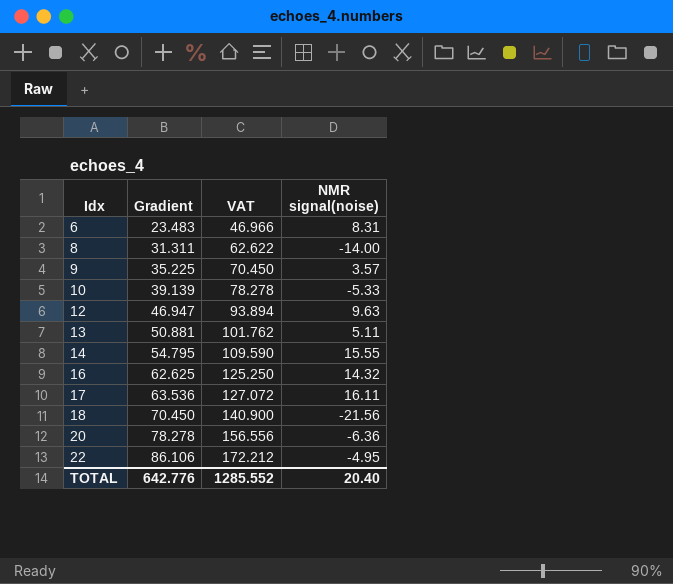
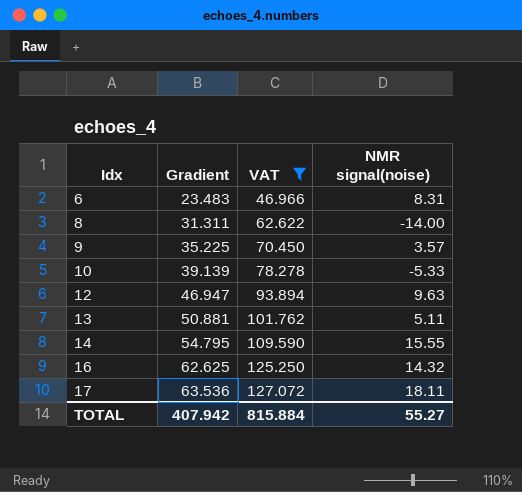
filter: none -> VAT <= 127.072
17 | NMR signal(noise): 16.11 -> 18.11
TOTAL | Gradient: 642.776 -> 407.942
TOTAL | VAT: 1285.552 -> 815.884
TOTAL | NMR signal(noise): 20.40 -> 55.27

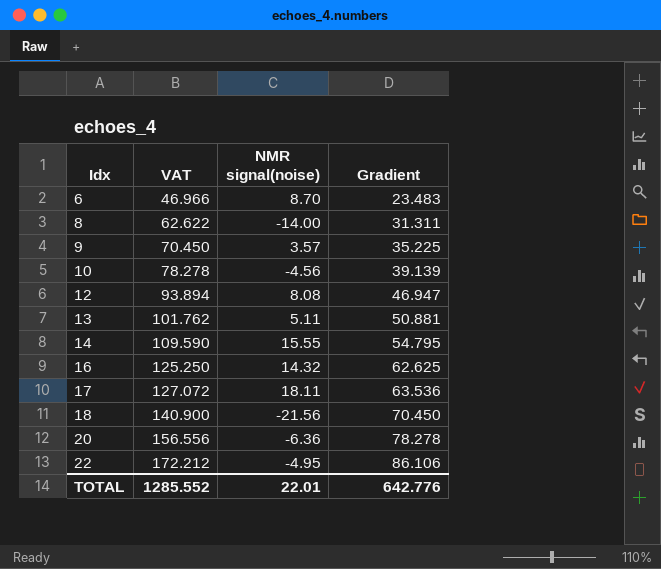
filter: VAT <= 127.072 -> none
column Gradient | position: 2 -> 4
6 | NMR signal(noise): 8.31 -> 8.70
10 | NMR signal(noise): -5.33 -> -4.56
12 | NMR signal(noise): 9.63 -> 8.08
TOTAL | VAT: 815.884 -> 1285.552
TOTAL | NMR signal(noise): 55.27 -> 22.01
TOTAL | Gradient: 407.942 -> 642.776

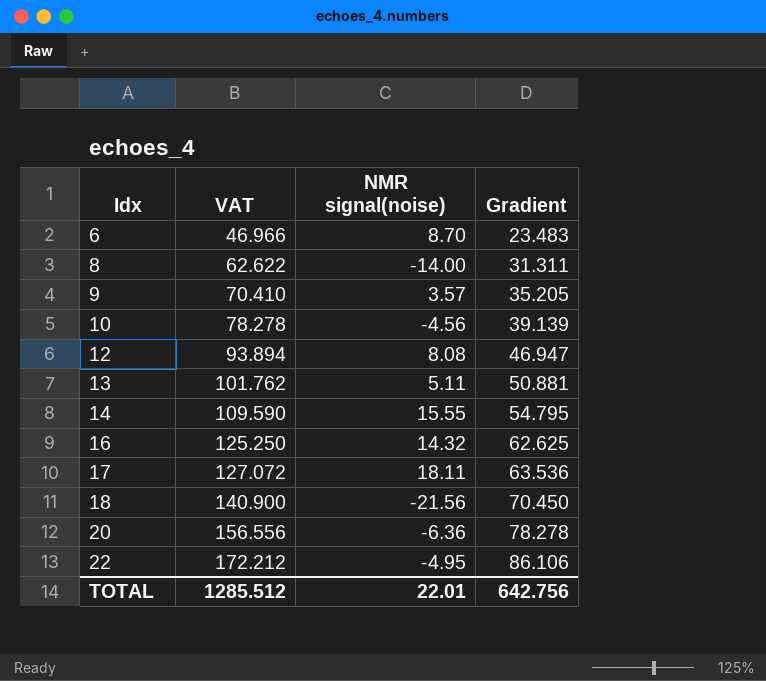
9 | VAT: 70.450 -> 70.410
9 | Gradient: 35.225 -> 35.205
TOTAL | VAT: 1285.552 -> 1285.512
TOTAL | Gradient: 642.776 -> 642.756

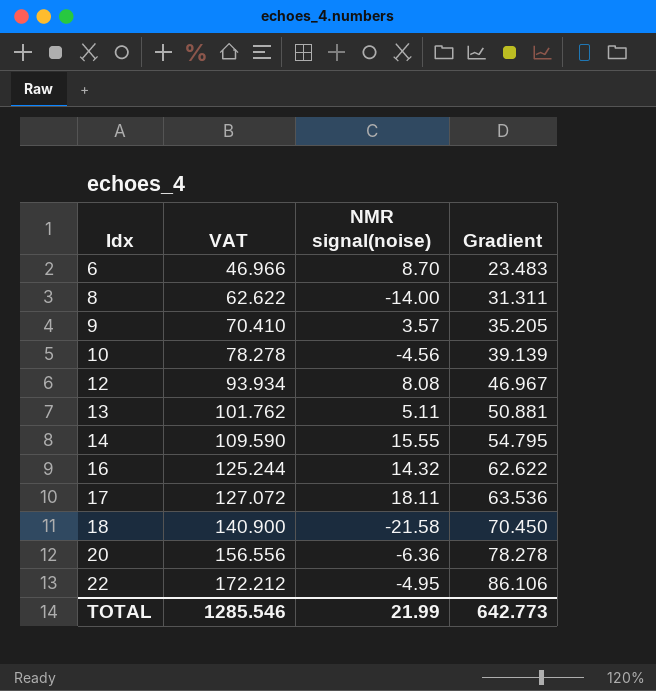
12 | VAT: 93.894 -> 93.934
12 | Gradient: 46.947 -> 46.967
16 | VAT: 125.250 -> 125.244
16 | Gradient: 62.625 -> 62.622
18 | NMR signal(noise): -21.56 -> -21.58
TOTAL | VAT: 1285.512 -> 1285.546
TOTAL | NMR signal(noise): 22.01 -> 21.99
TOTAL | Gradient: 642.756 -> 642.773

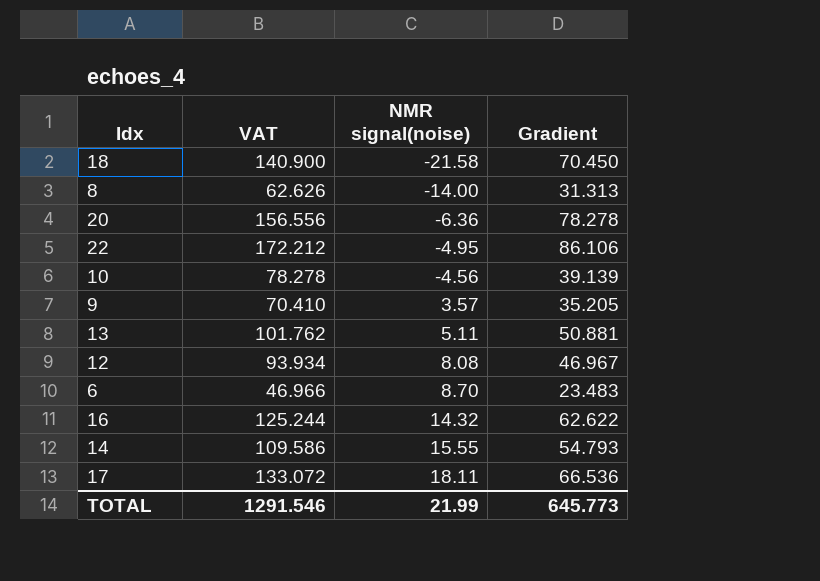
row order: Idx ascending -> NMR signal(noise) ascending
8 | VAT: 62.622 -> 62.626
8 | Gradient: 31.311 -> 31.313
14 | VAT: 109.590 -> 109.586
14 | Gradient: 54.795 -> 54.793
17 | VAT: 127.072 -> 133.072
17 | Gradient: 63.536 -> 66.536
TOTAL | VAT: 1285.546 -> 1291.546
TOTAL | Gradient: 642.773 -> 645.773

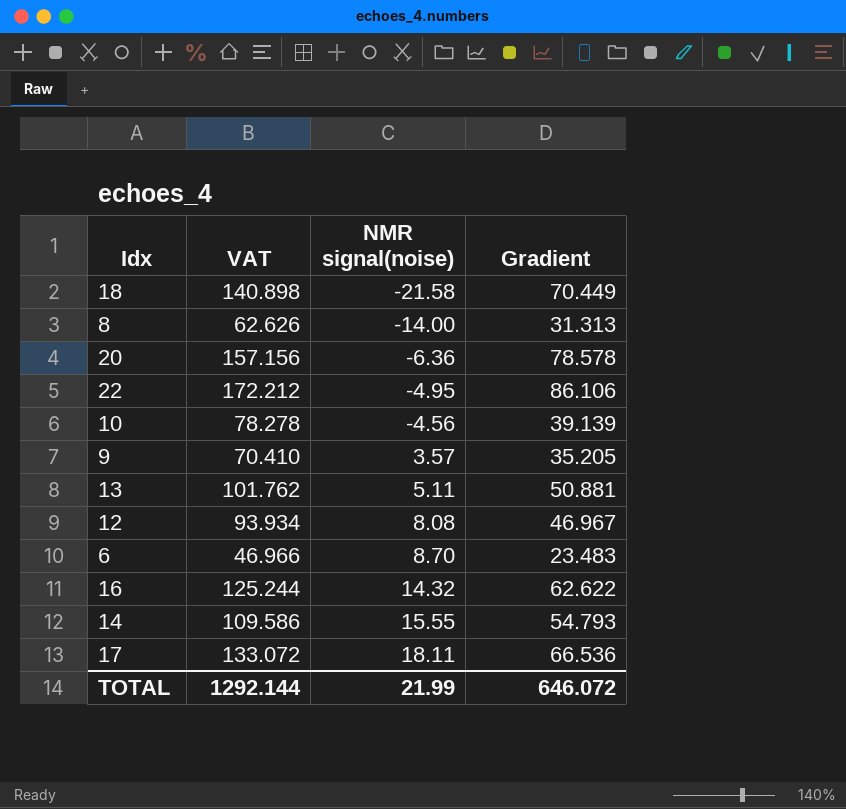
18 | VAT: 140.900 -> 140.898
18 | Gradient: 70.450 -> 70.449
20 | VAT: 156.556 -> 157.156
20 | Gradient: 78.278 -> 78.578
TOTAL | VAT: 1291.546 -> 1292.144
TOTAL | Gradient: 645.773 -> 646.072

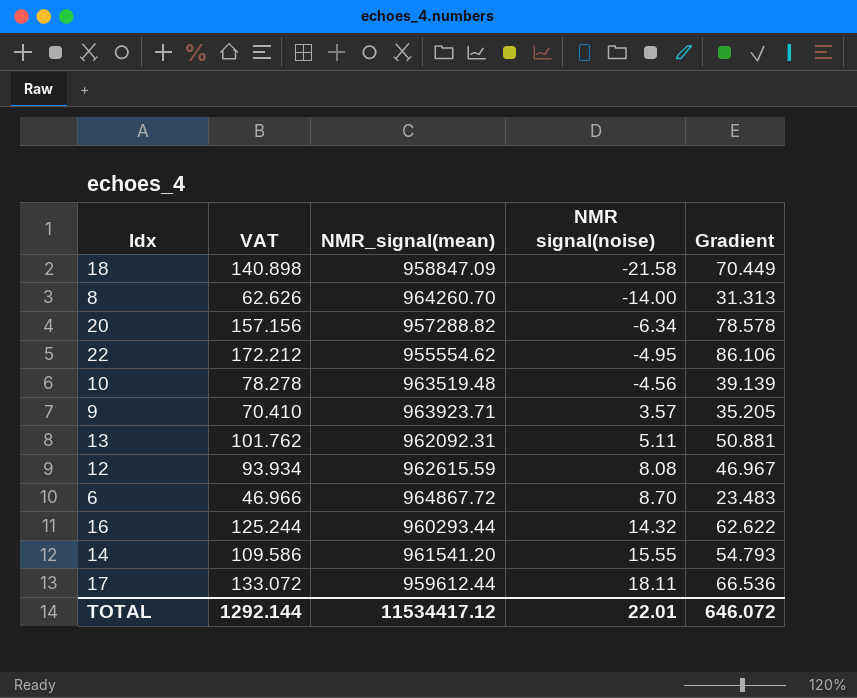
column NMR_signal(mean) | position: none -> 3
20 | NMR signal(noise): -6.36 -> -6.34
TOTAL | NMR signal(noise): 21.99 -> 22.01

